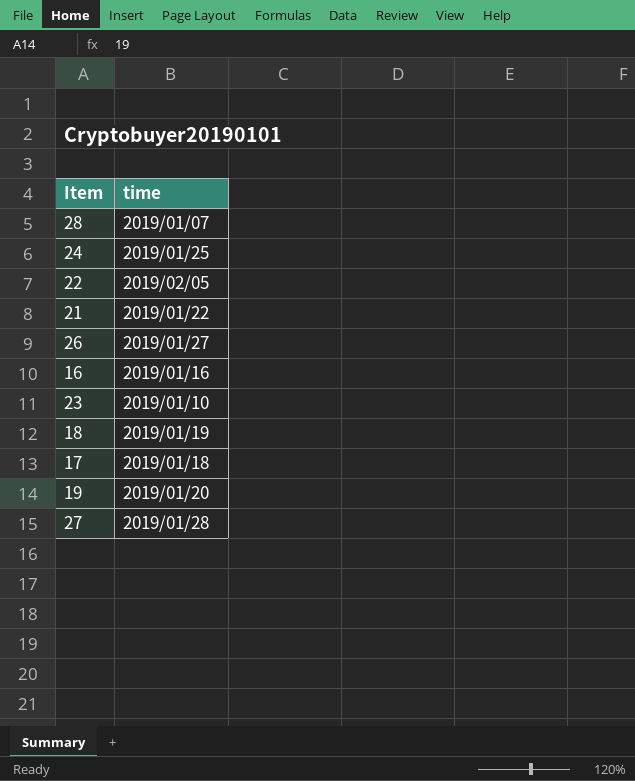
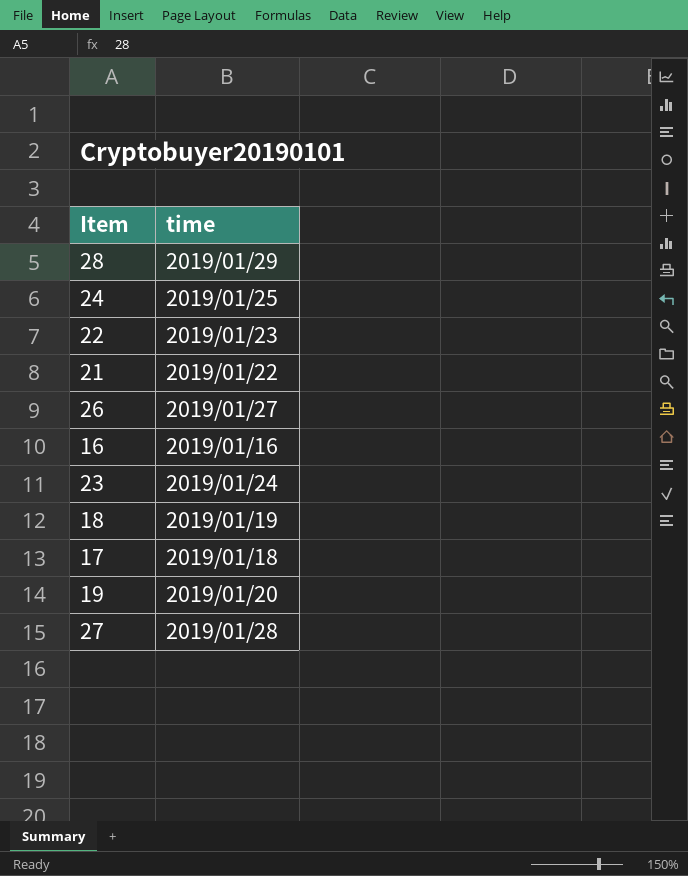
28 | time: 2019/01/07 -> 2019/01/29
22 | time: 2019/02/05 -> 2019/01/23
23 | time: 2019/01/10 -> 2019/01/24

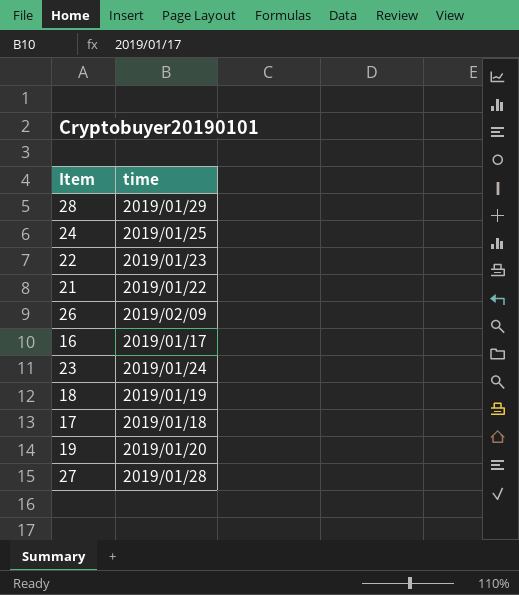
26 | time: 2019/01/27 -> 2019/02/09
16 | time: 2019/01/16 -> 2019/01/17

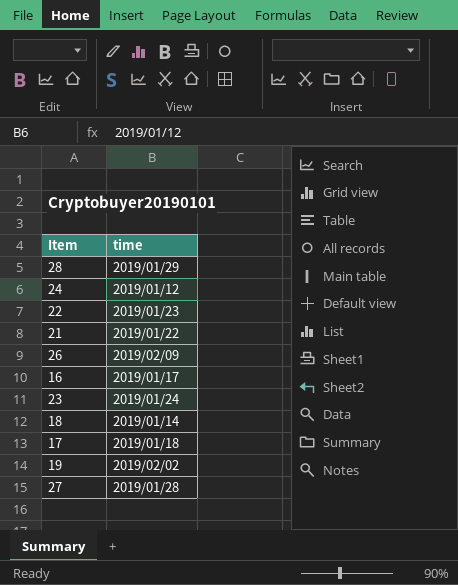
24 | time: 2019/01/25 -> 2019/01/12
18 | time: 2019/01/19 -> 2019/01/14
19 | time: 2019/01/20 -> 2019/02/02

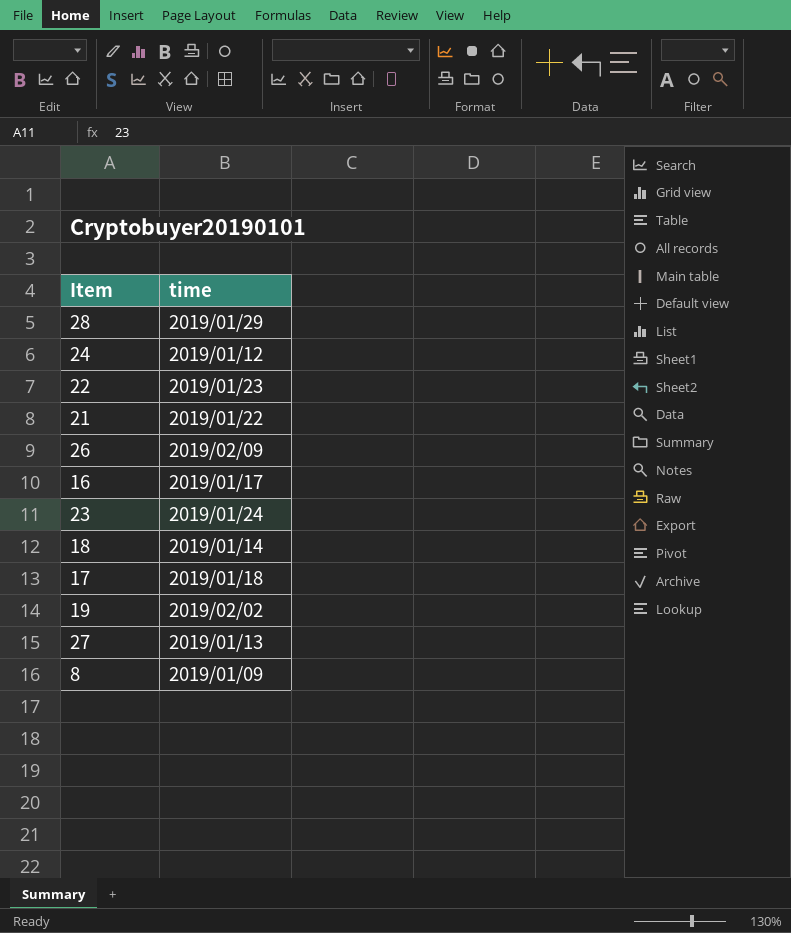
27 | time: 2019/01/28 -> 2019/01/13
row 8: none -> 2019/01/09

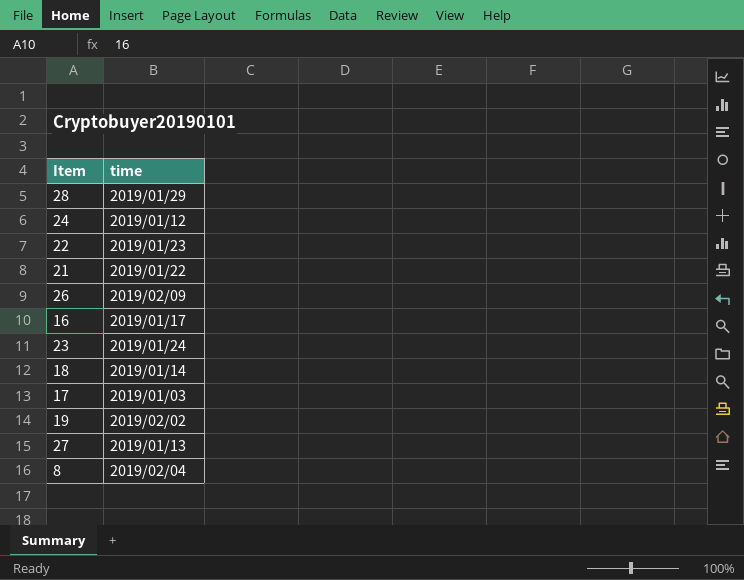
17 | time: 2019/01/18 -> 2019/01/03
8 | time: 2019/01/09 -> 2019/02/04

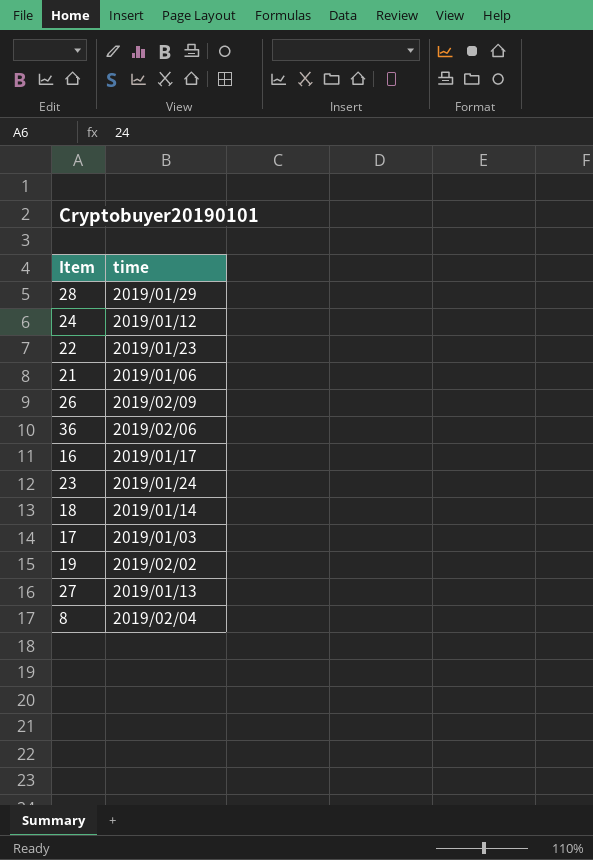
21 | time: 2019/01/22 -> 2019/01/06
row 36: none -> 2019/02/06

